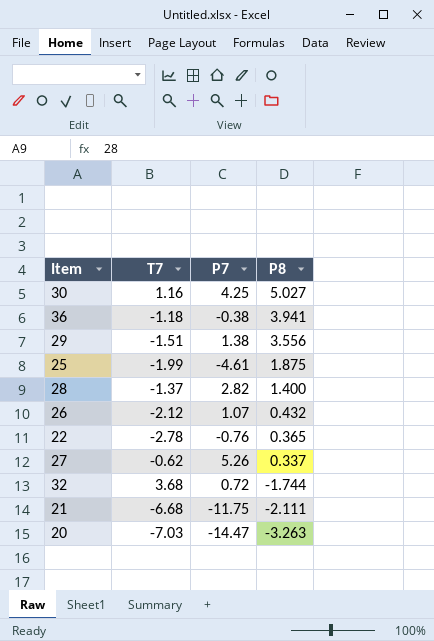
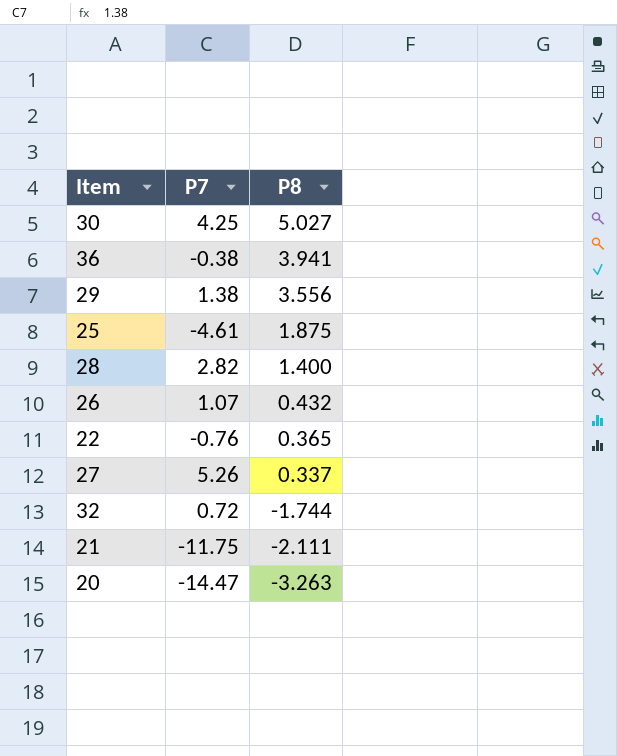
column T7 | position: 2 -> none

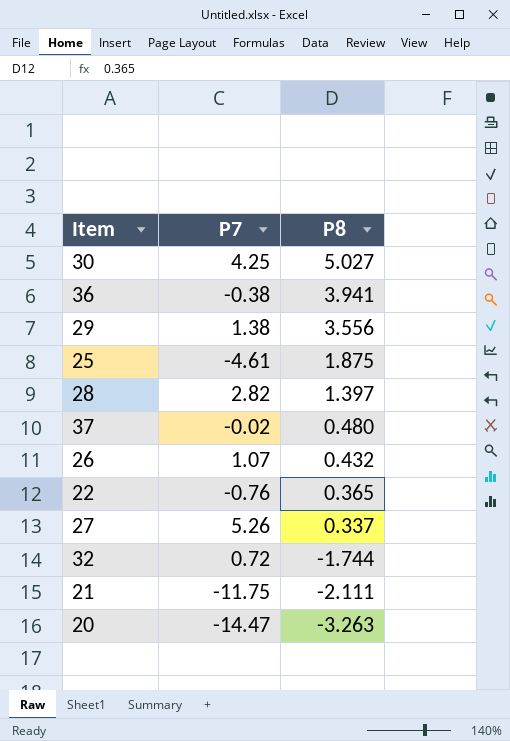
28 | P8: 1.400 -> 1.397
row 37: none -> -0.02 | 0.480

